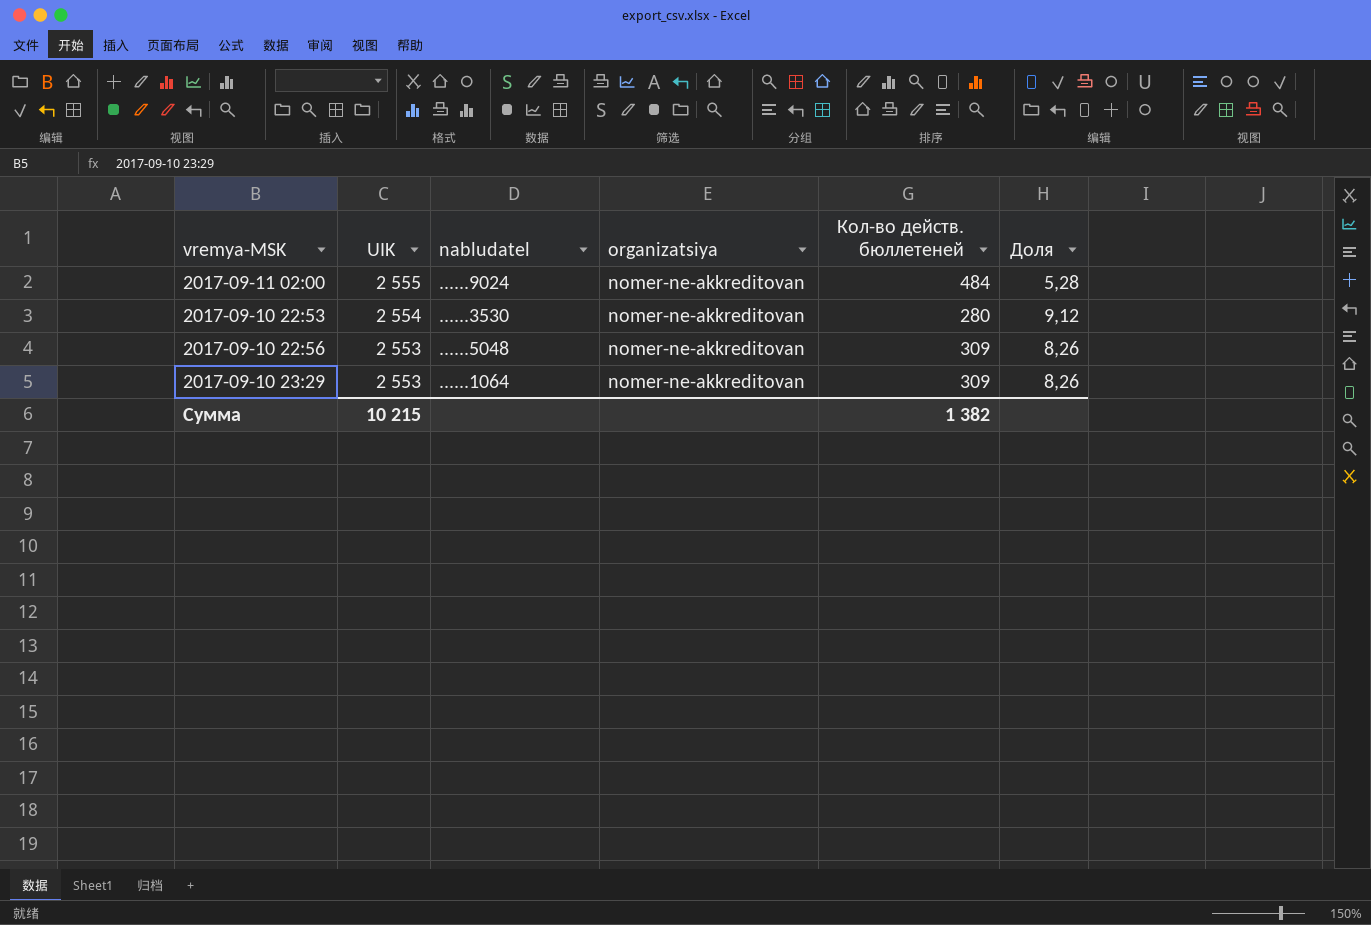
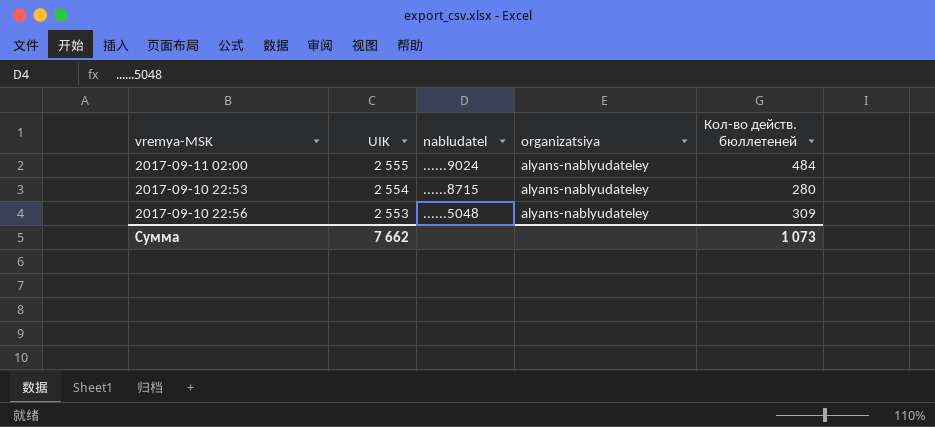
column Доля | formula: [UIK] / [Кол-во действ. бюллетеней] -> none
row 2017-09-10 23:29: 2 553 | ......1064 | nomer-ne-akkreditovan | 309 | 8,26 -> none
2017-09-11 02:00 | organizatsiya: nomer-ne-akkreditovan -> alyans-nablyudateley
2017-09-10 22:53 | nabludatel: ......3530 -> ......8715
2017-09-10 22:53 | organizatsiya: nomer-ne-akkreditovan -> alyans-nablyudateley
2017-09-10 22:56 | organizatsiya: nomer-ne-akkreditovan -> alyans-nablyudateley
Сумма | UIK: 10 215 -> 7 662
Сумма | Кол-во действ. бюллетеней: 1 382 -> 1 073

